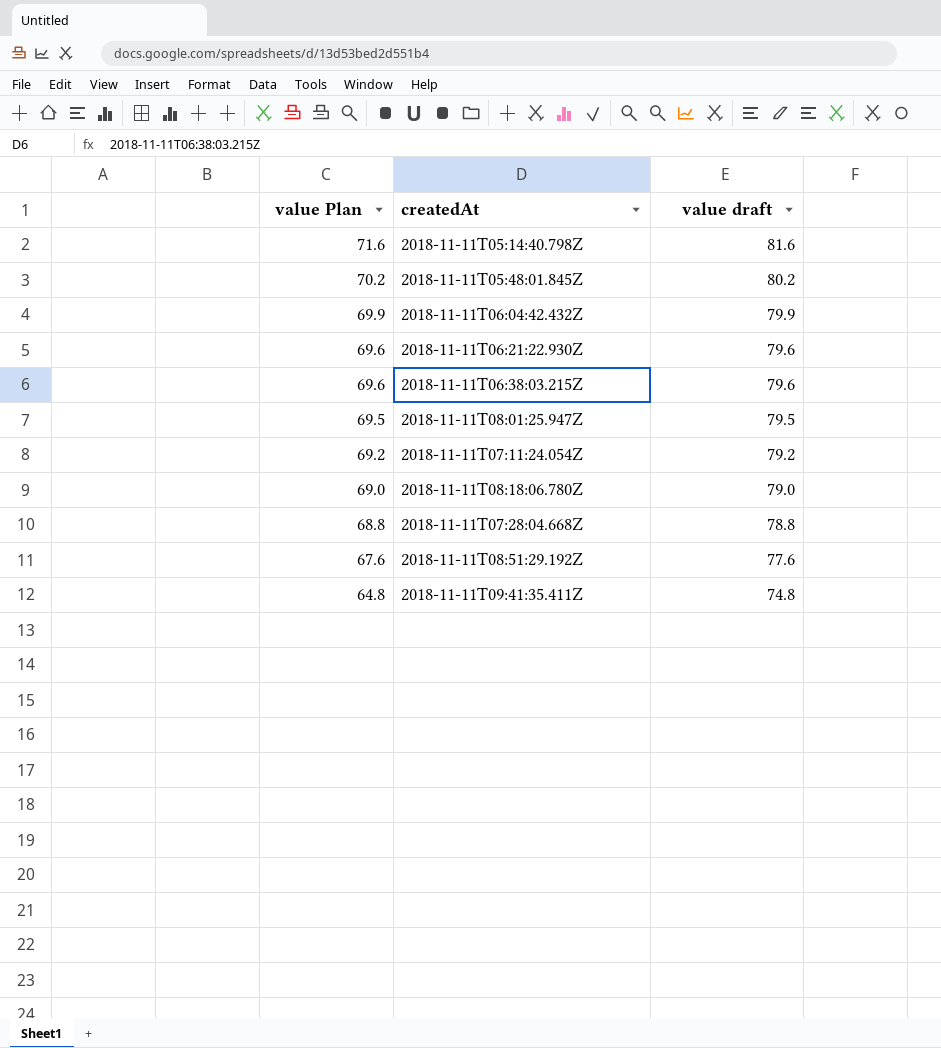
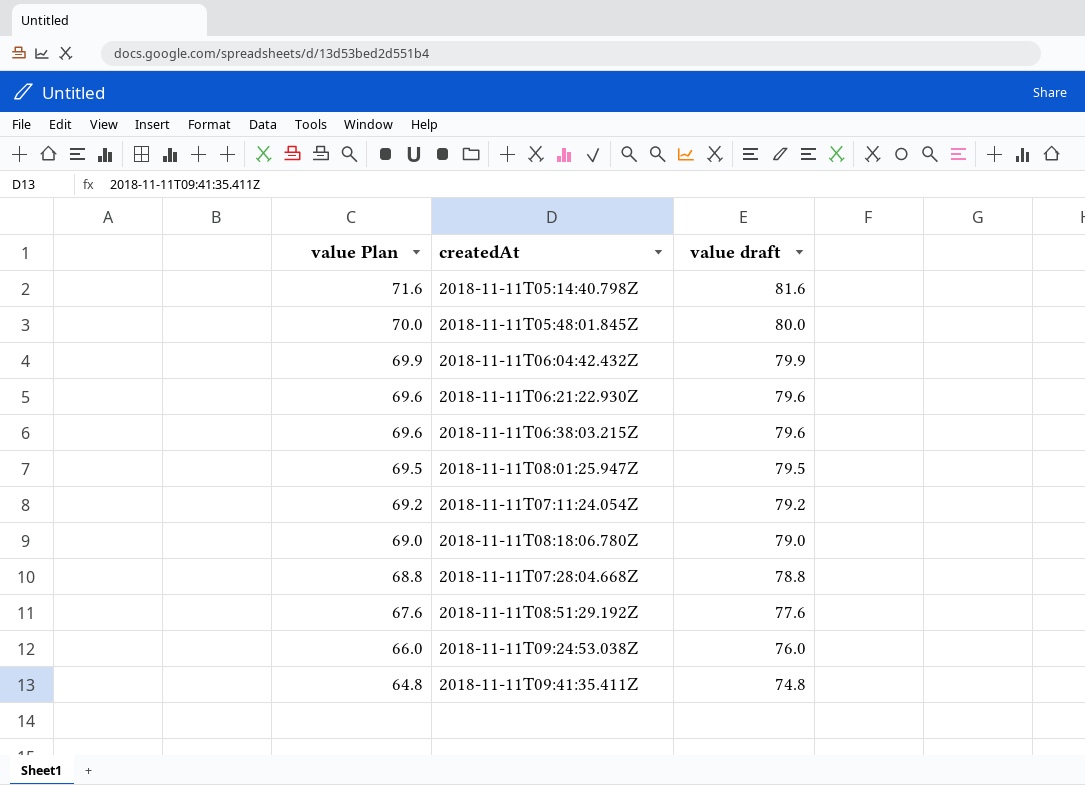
2018-11-11T05:48:01.845Z | value Plan: 70.2 -> 70.0
2018-11-11T05:48:01.845Z | value draft: 80.2 -> 80.0
row 2018-11-11T09:24:53.038Z: none -> 66.0 | 76.0

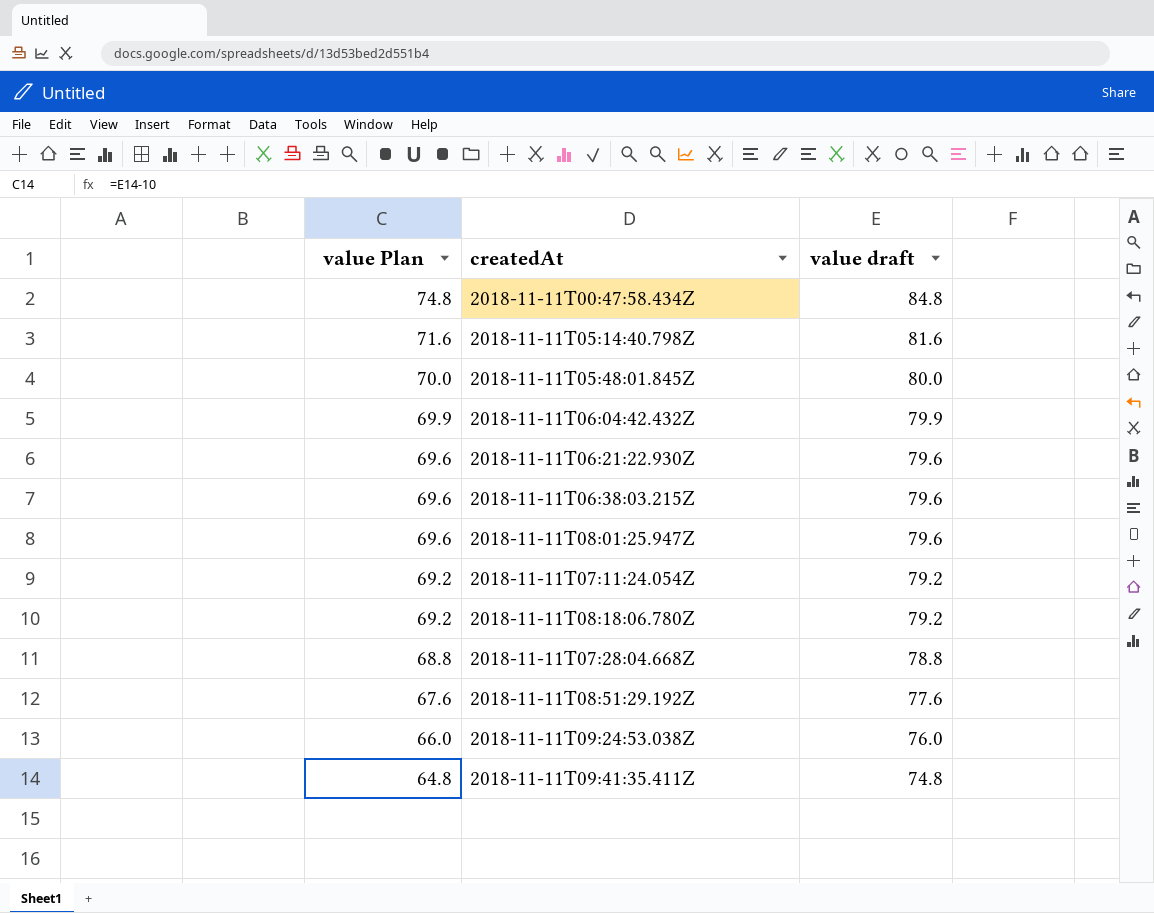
row 2018-11-11T00:47:58.434Z: none -> 74.8 | 84.8
2018-11-11T08:01:25.947Z | value Plan: 69.5 -> 69.6
2018-11-11T08:01:25.947Z | value draft: 79.5 -> 79.6
2018-11-11T08:18:06.780Z | value Plan: 69.0 -> 69.2
2018-11-11T08:18:06.780Z | value draft: 79.0 -> 79.2

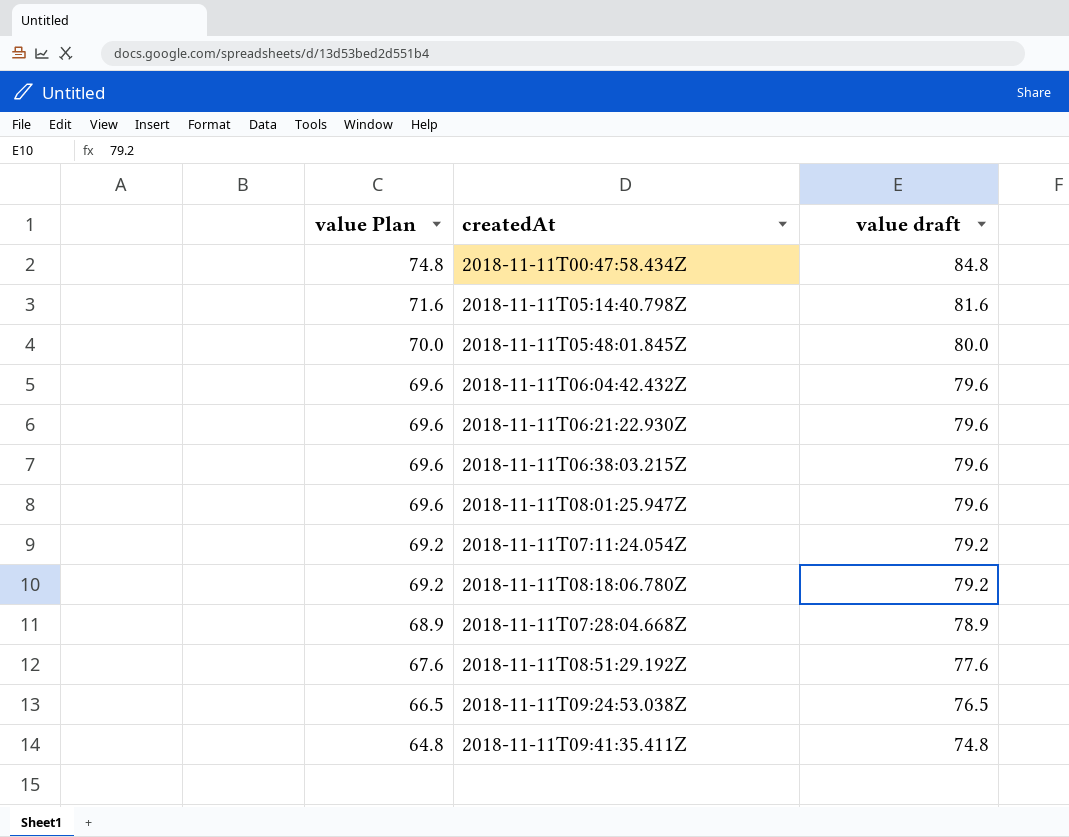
2018-11-11T06:04:42.432Z | value Plan: 69.9 -> 69.6
2018-11-11T06:04:42.432Z | value draft: 79.9 -> 79.6
2018-11-11T07:28:04.668Z | value Plan: 68.8 -> 68.9
2018-11-11T07:28:04.668Z | value draft: 78.8 -> 78.9
2018-11-11T09:24:53.038Z | value Plan: 66.0 -> 66.5
2018-11-11T09:24:53.038Z | value draft: 76.0 -> 76.5

